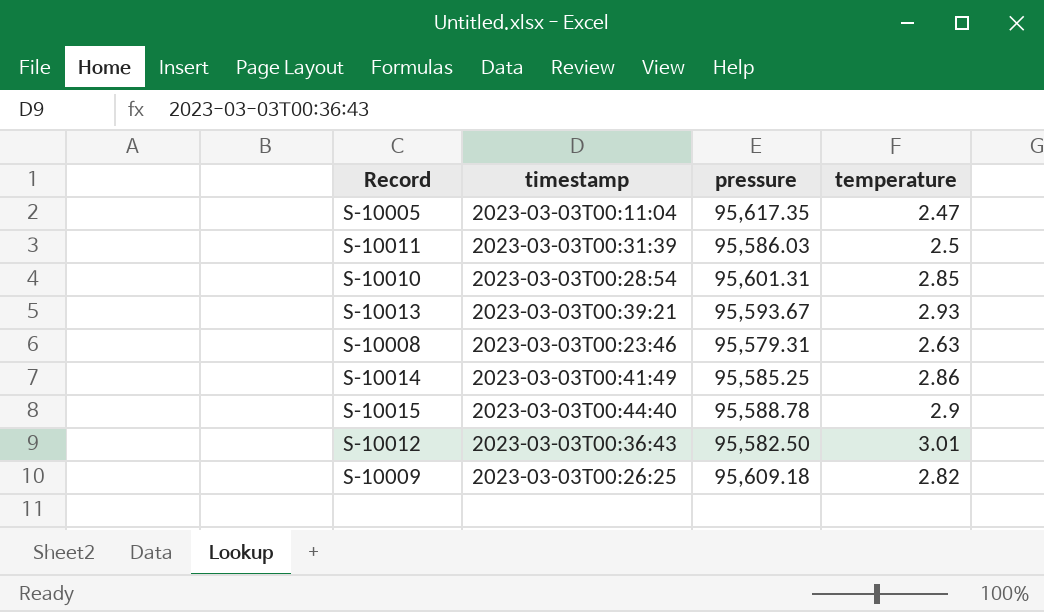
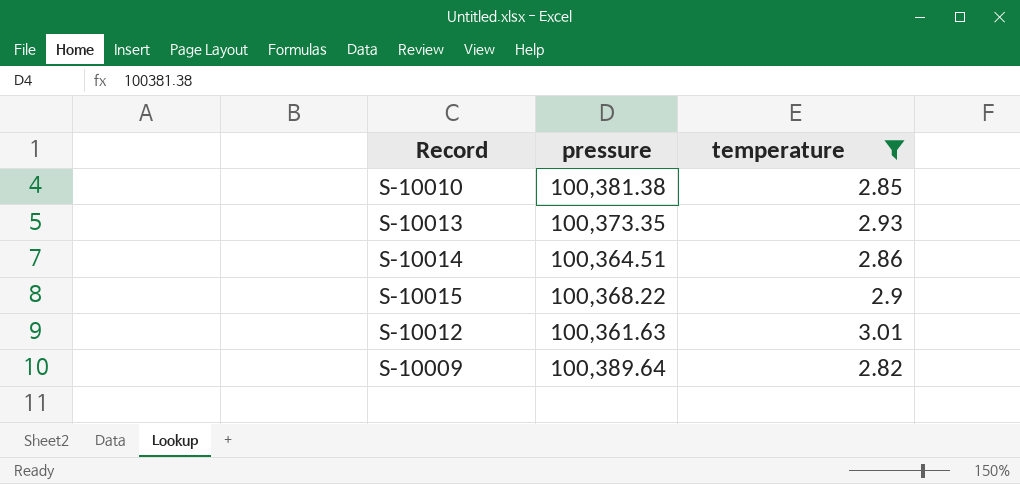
filter: none -> temperature >= 2.82
column timestamp | position: 2 -> none
S-10010 | pressure: 95,601.31 -> 100,381.38
S-10013 | pressure: 95,593.67 -> 100,373.35
S-10014 | pressure: 95,585.25 -> 100,364.51
S-10015 | pressure: 95,588.78 -> 100,368.22
S-10012 | pressure: 95,582.50 -> 100,361.63
S-10009 | pressure: 95,609.18 -> 100,389.64

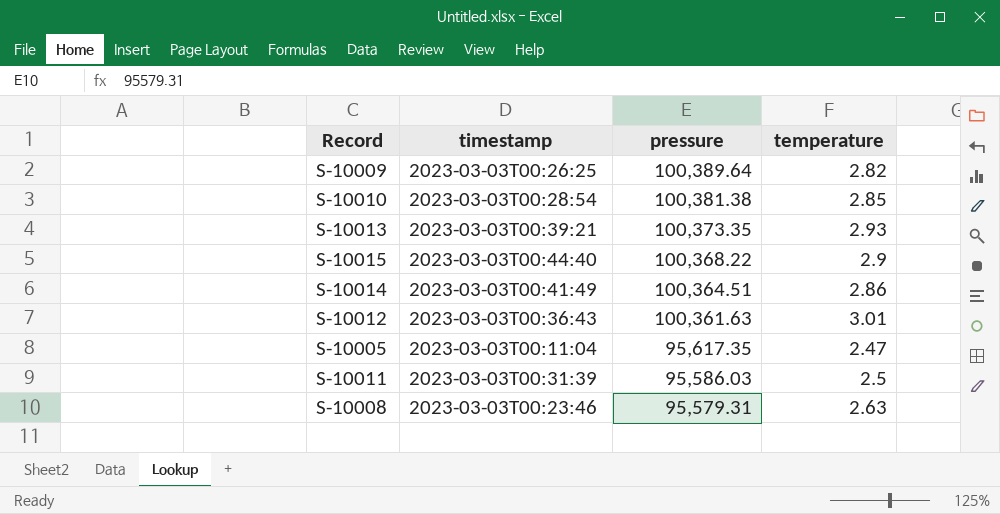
filter: temperature >= 2.82 -> none
row order: none -> pressure descending
column timestamp | position: none -> 2

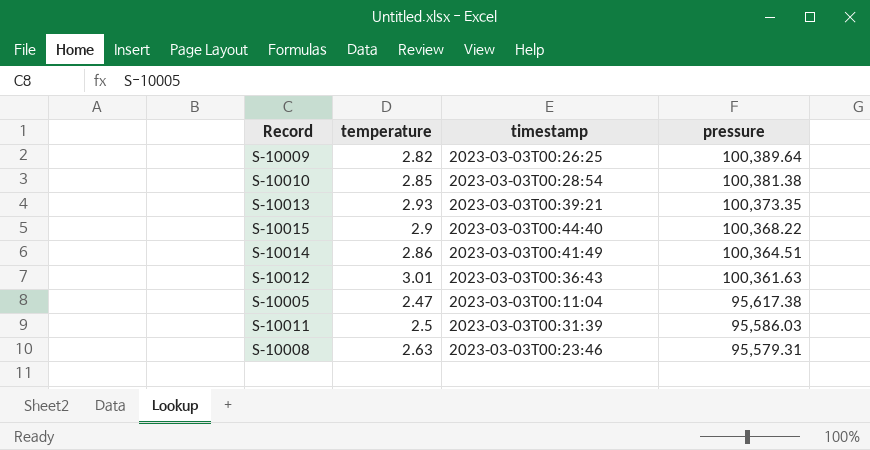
column temperature | position: 4 -> 2
S-10005 | pressure: 95,617.35 -> 95,617.38

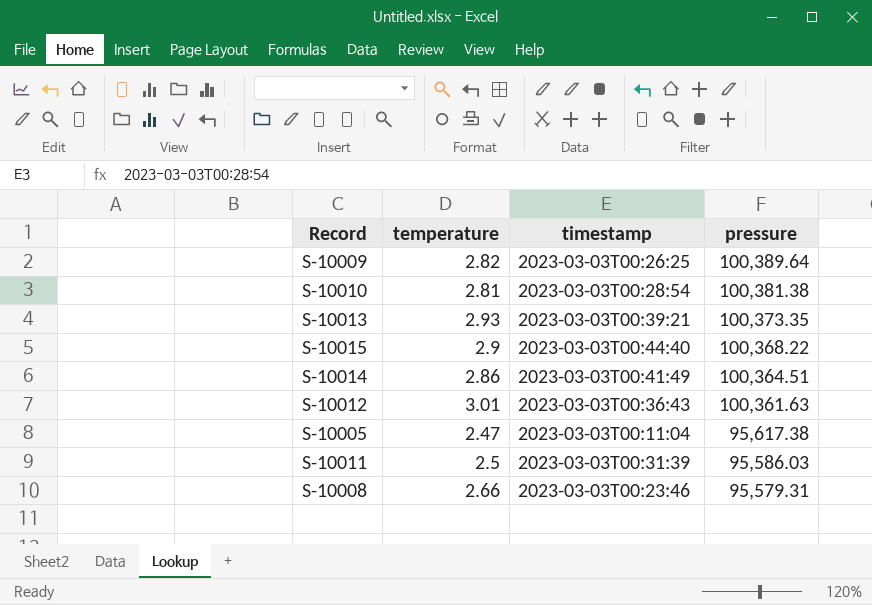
S-10010 | temperature: 2.85 -> 2.81
S-10008 | temperature: 2.63 -> 2.66

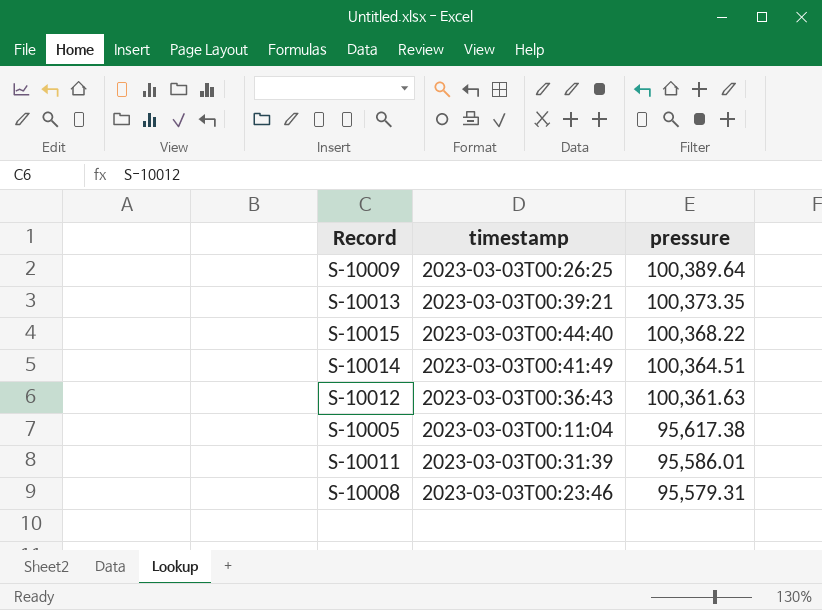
column temperature | position: 2 -> none
row S-10010: 2.81 | 2023-03-03T00:28:54 | 100,381.38 -> none
S-10011 | pressure: 95,586.03 -> 95,586.01

